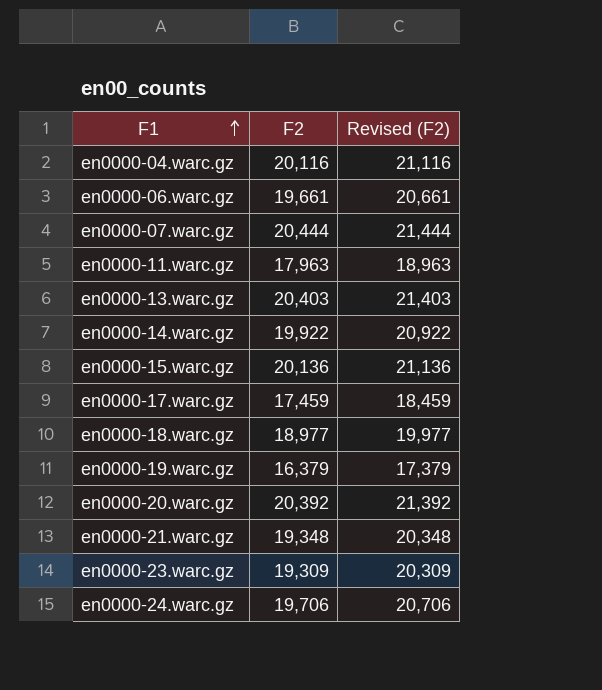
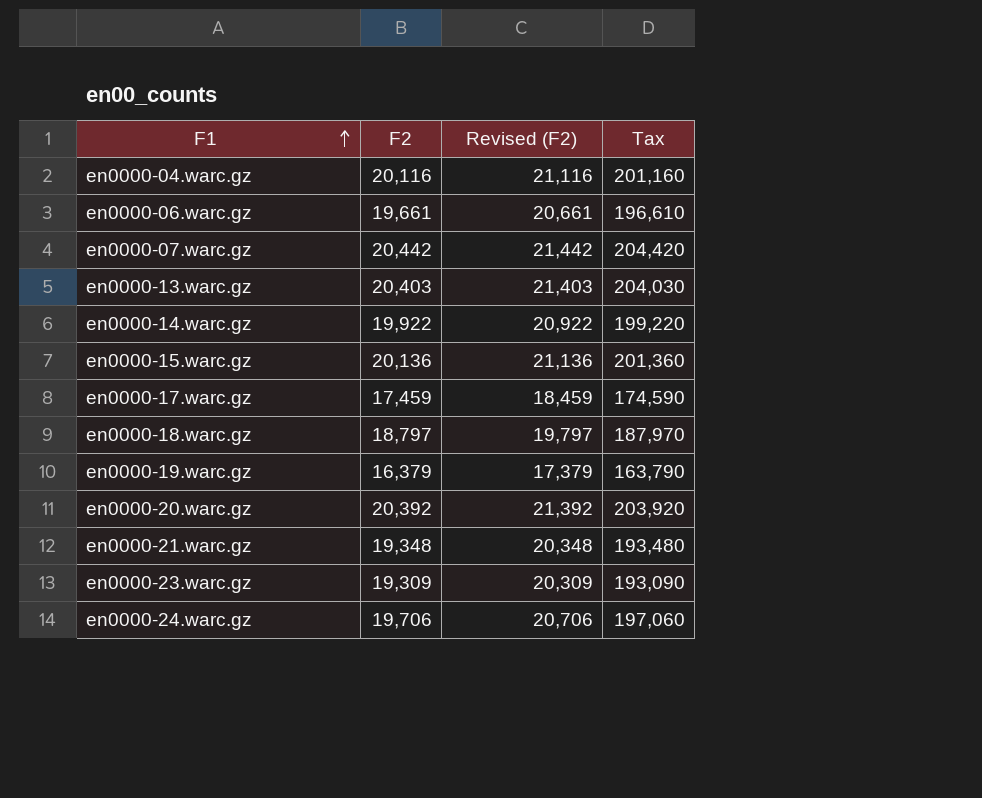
column Tax | formula: none -> [F2] * 10
row en0000-11.warc.gz: 17,963 | 18,963 -> none
en0000-07.warc.gz | F2: 20,444 -> 20,442
en0000-07.warc.gz | Revised (F2): 21,444 -> 21,442
en0000-18.warc.gz | F2: 18,977 -> 18,797
en0000-18.warc.gz | Revised (F2): 19,977 -> 19,797

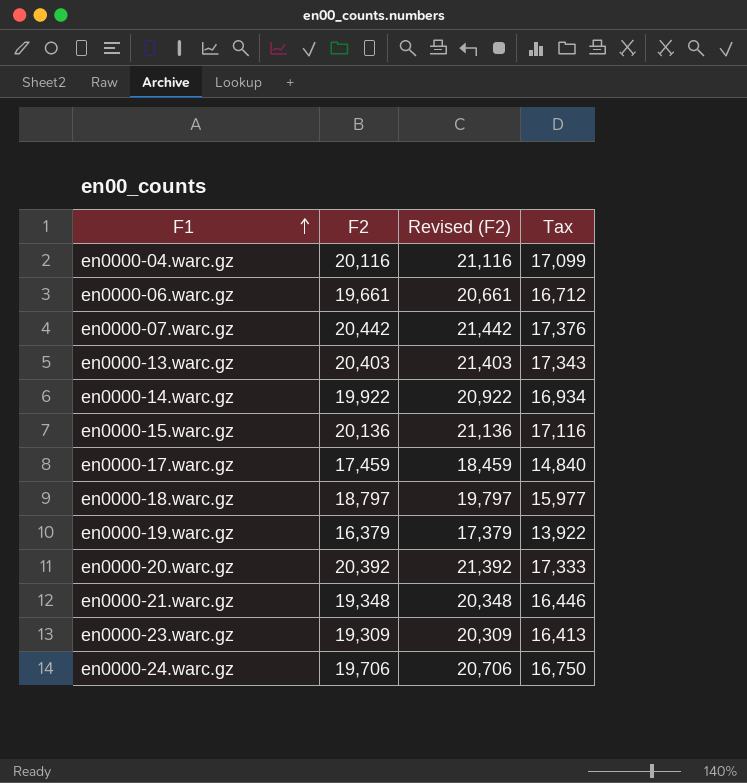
column Tax | formula: [F2] * 10 -> [F2] * 0.85

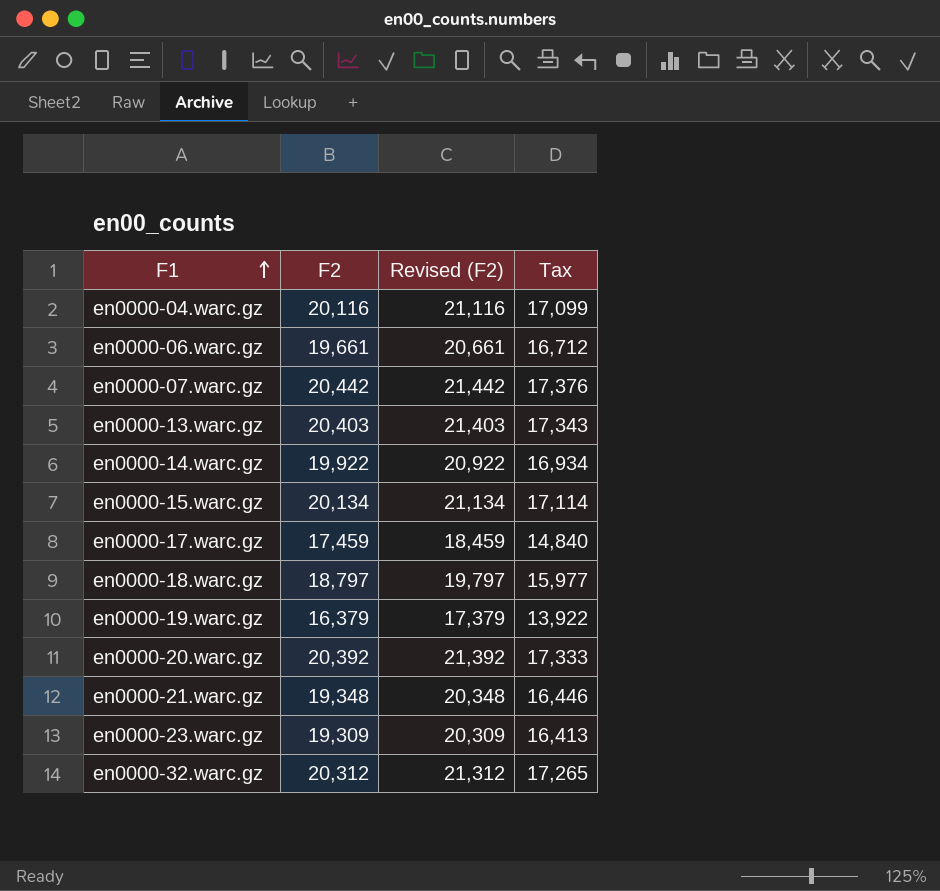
row en0000-24.warc.gz: 19,706 | 20,706 | 16,750 -> none
en0000-15.warc.gz | F2: 20,136 -> 20,134
en0000-15.warc.gz | Revised (F2): 21,136 -> 21,134
en0000-15.warc.gz | Tax: 17,116 -> 17,114
row en0000-32.warc.gz: none -> 20,312 | 21,312 | 17,265

